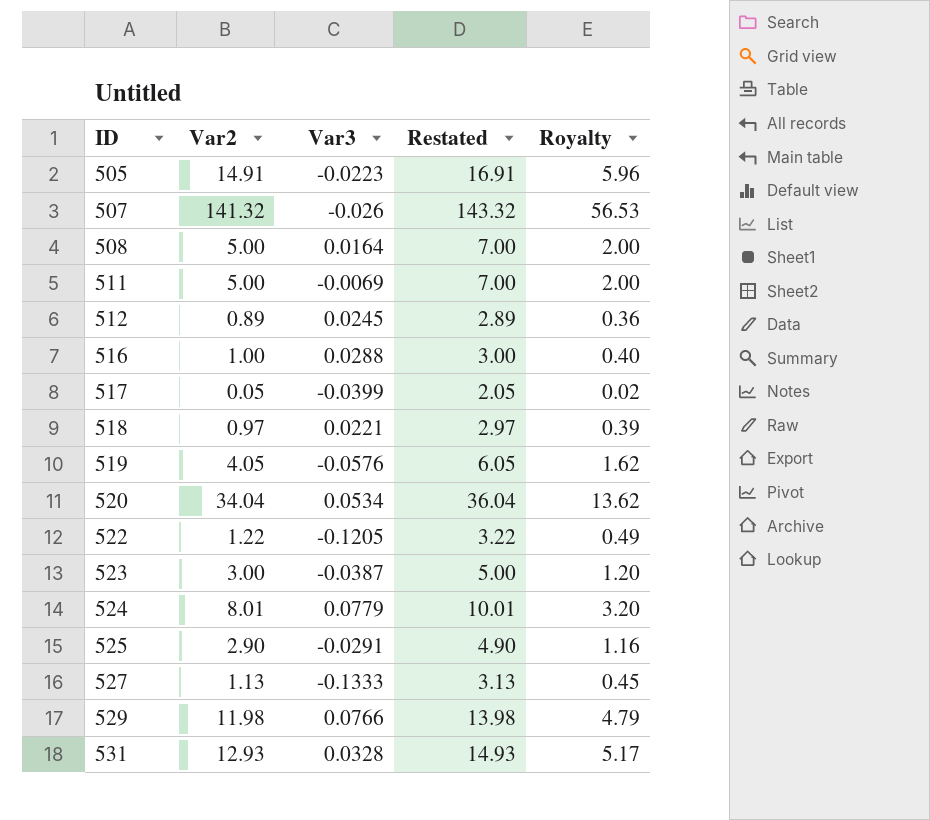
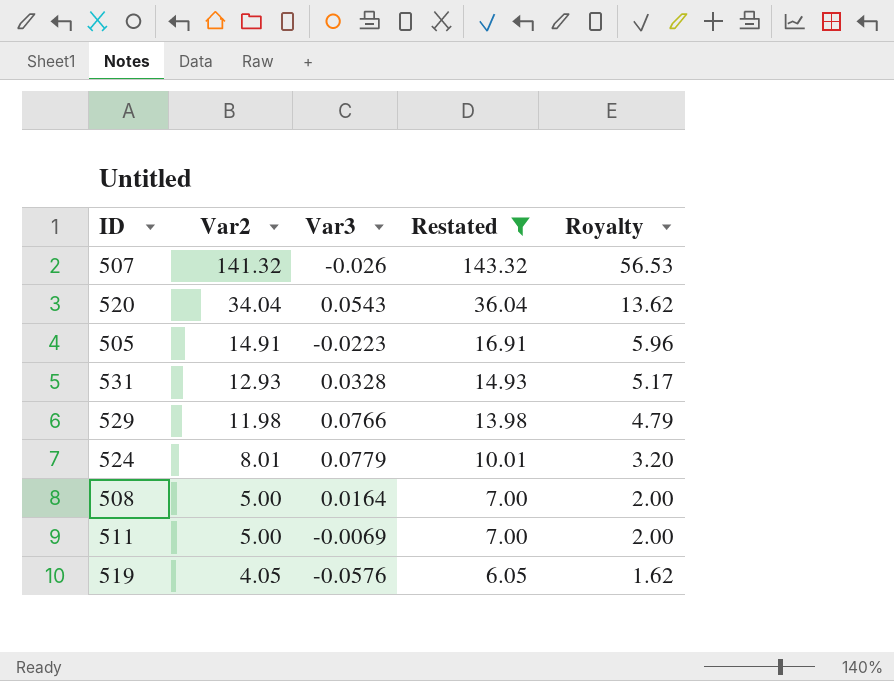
filter: none -> Restated >= 6.05
row order: ID ascending -> Var2 descending
520 | Var3: 0.0534 -> 0.0543

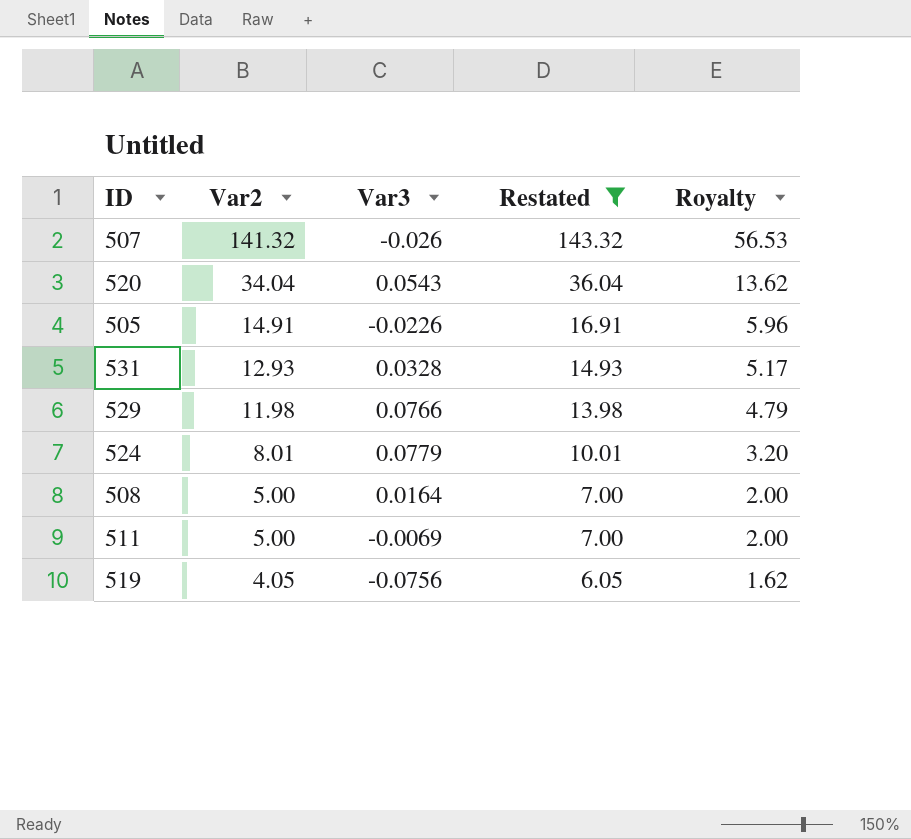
505 | Var3: -0.0223 -> -0.0226
519 | Var3: -0.0576 -> -0.0756

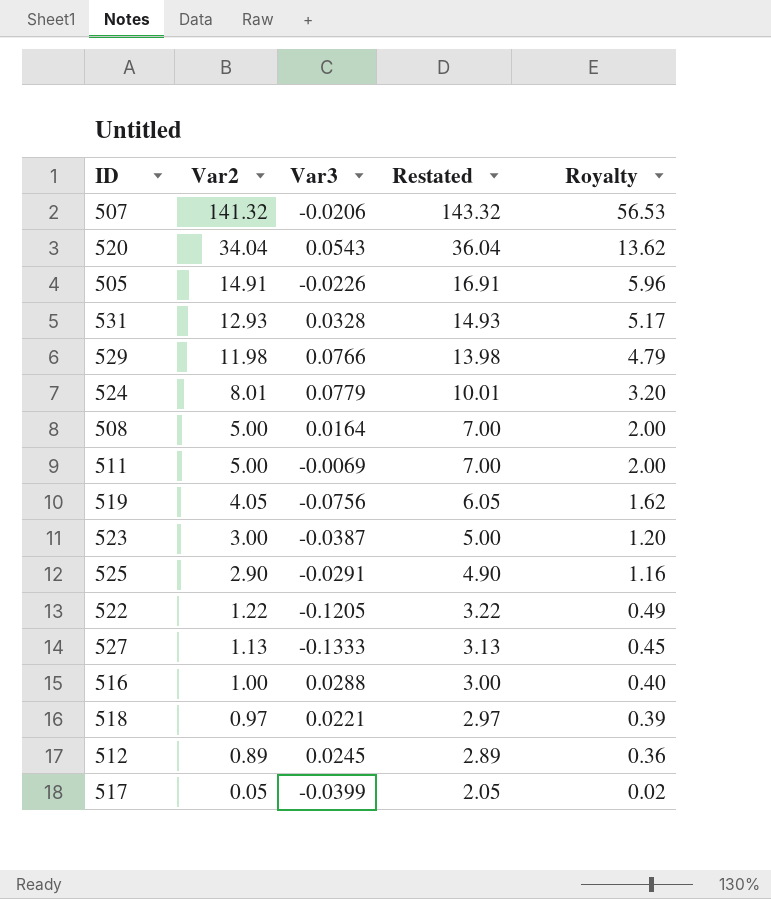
filter: Restated >= 6.05 -> none
507 | Var3: -0.026 -> -0.0206

